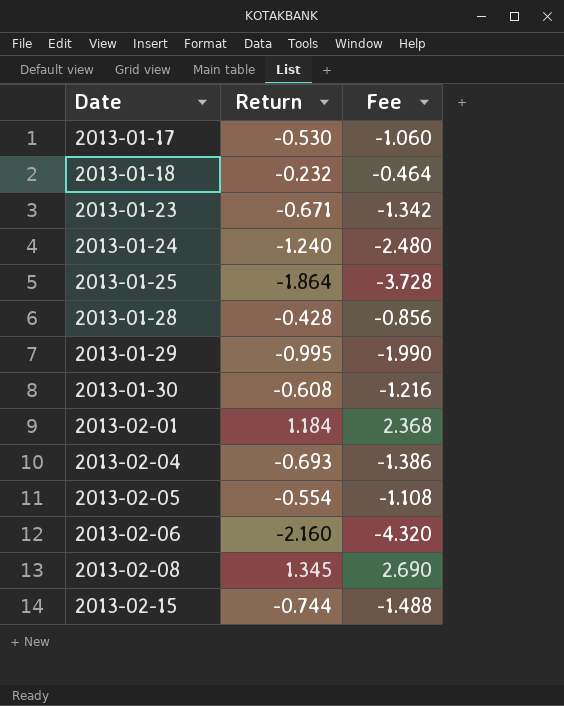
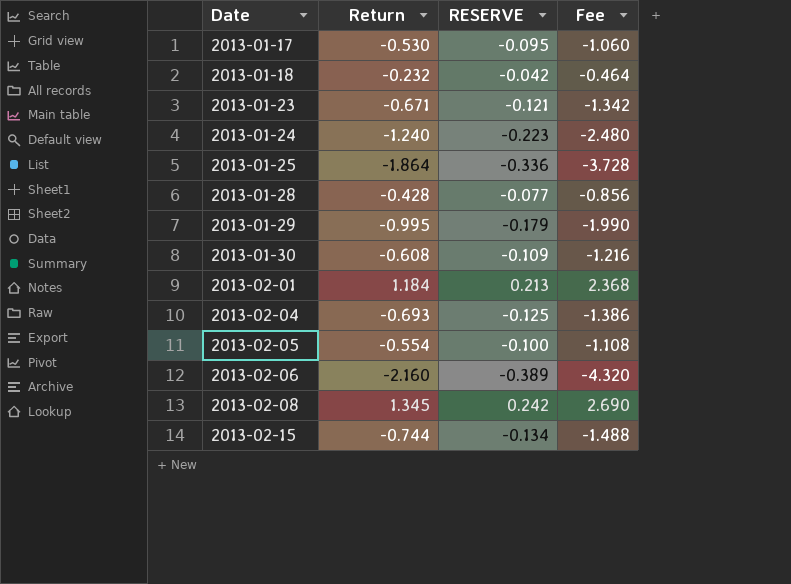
column RESERVE | formula: none -> [Return] * 0.18

